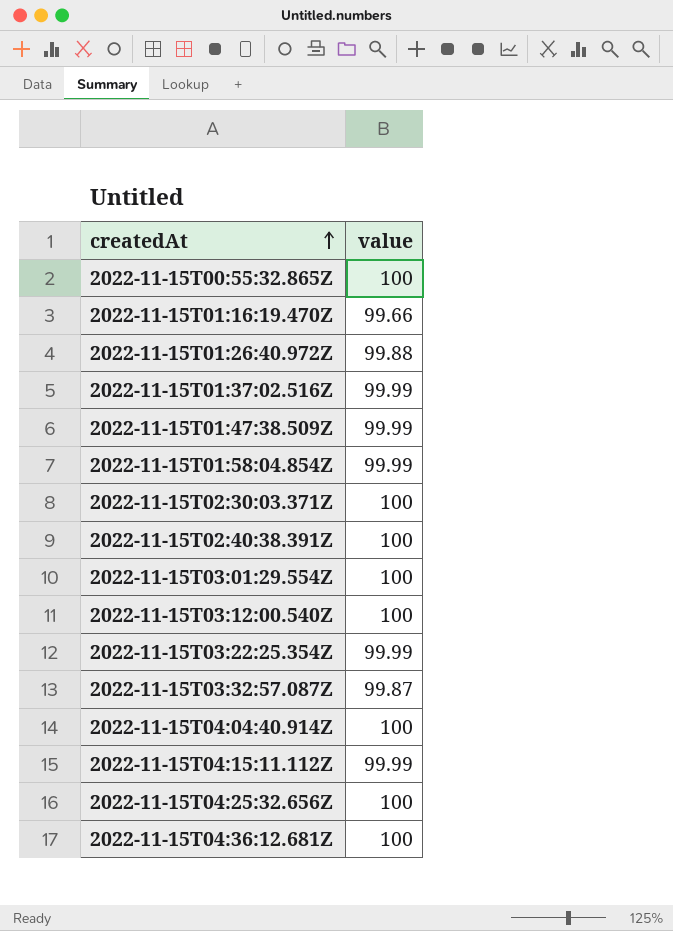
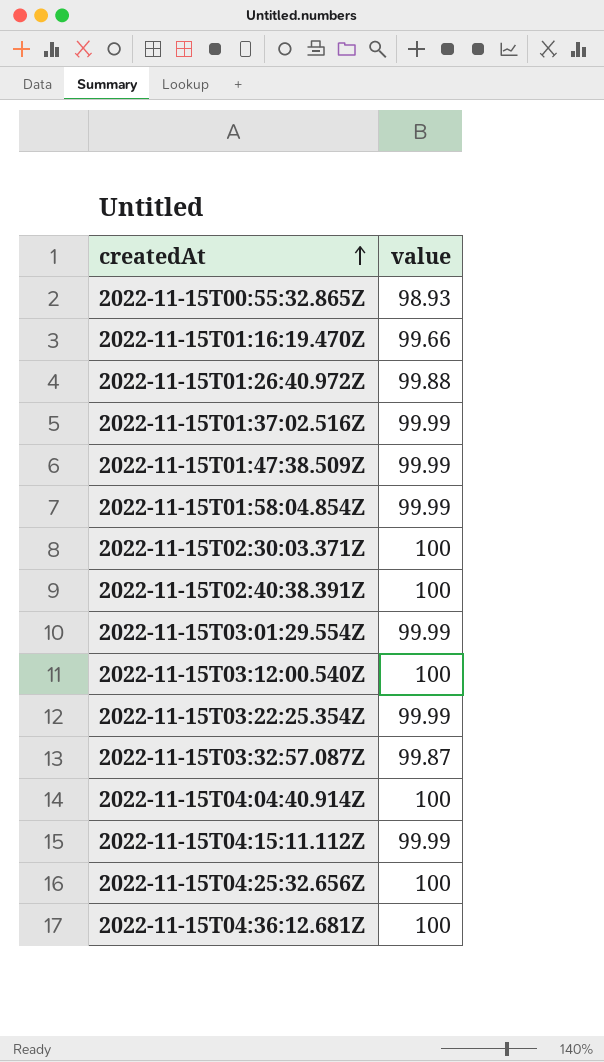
2022-11-15T00:55:32.865Z | value: 100 -> 98.93
2022-11-15T03:01:29.554Z | value: 100 -> 99.99

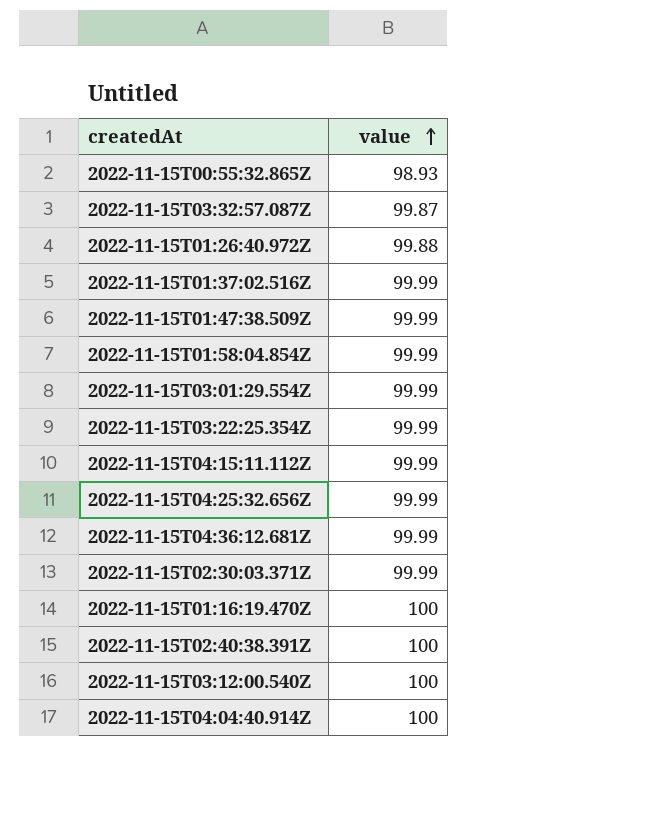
row order: createdAt ascending -> value ascending
2022-11-15T04:25:32.656Z | value: 100 -> 99.99
2022-11-15T04:36:12.681Z | value: 100 -> 99.99
2022-11-15T02:30:03.371Z | value: 100 -> 99.99
2022-11-15T01:16:19.470Z | value: 99.66 -> 100

